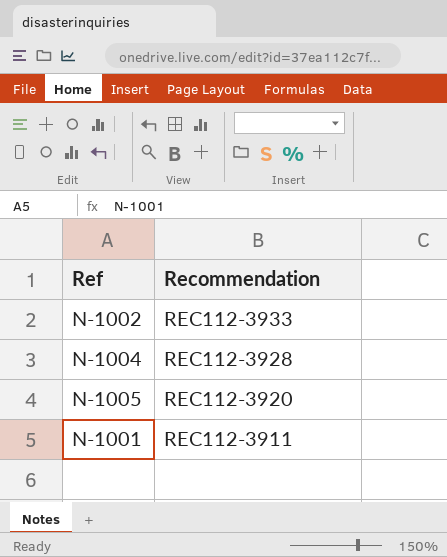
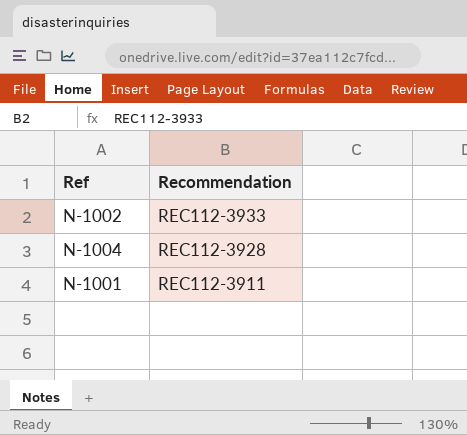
row N-1005: REC112-3920 -> none

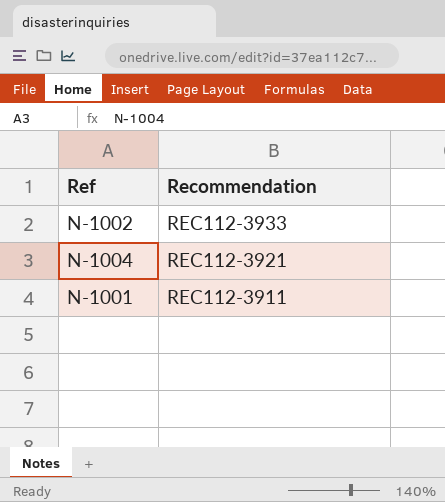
N-1004 | Recommendation: REC112-3928 -> REC112-3921

